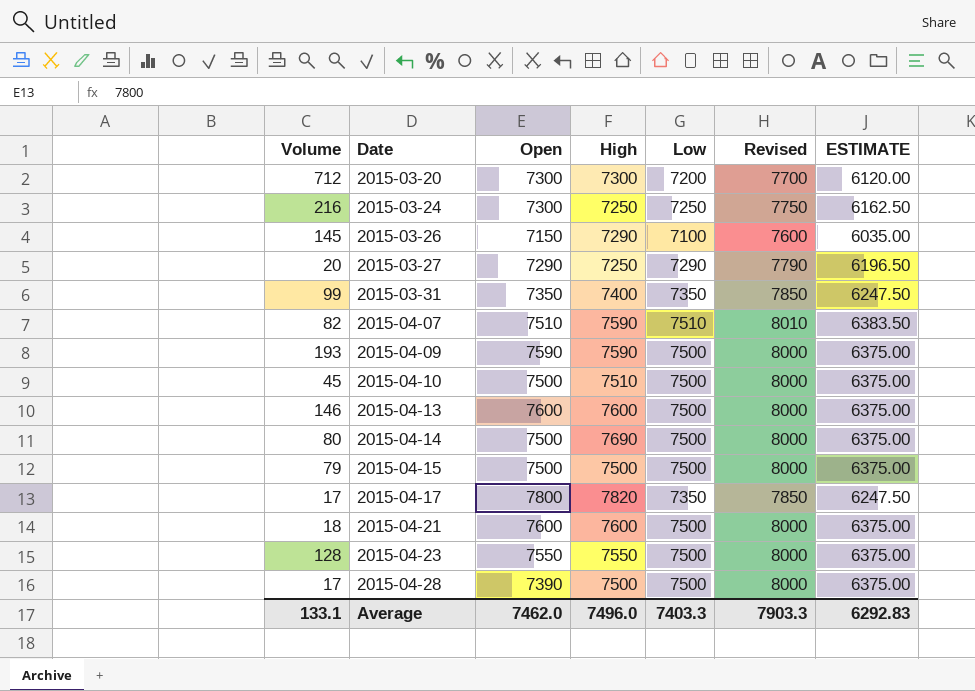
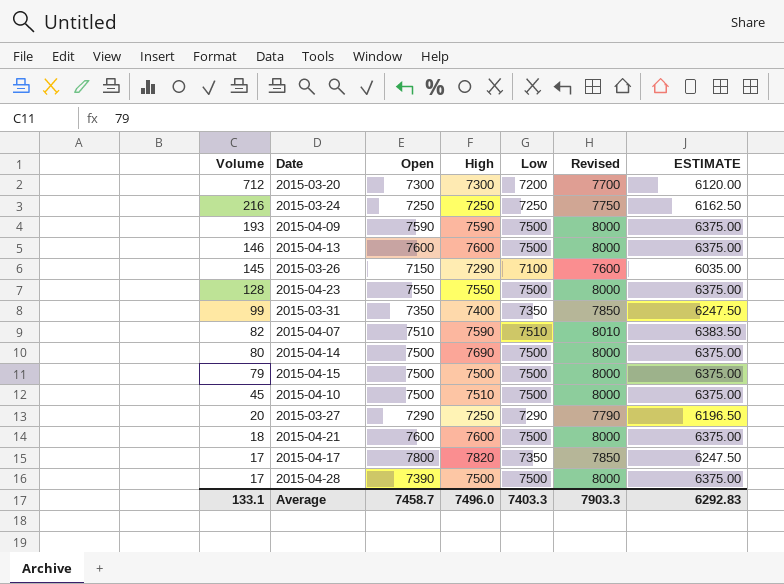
row order: Date ascending -> Volume descending
2015-03-24 | Open: 7300 -> 7250
Average | Open: 7462.0 -> 7458.7

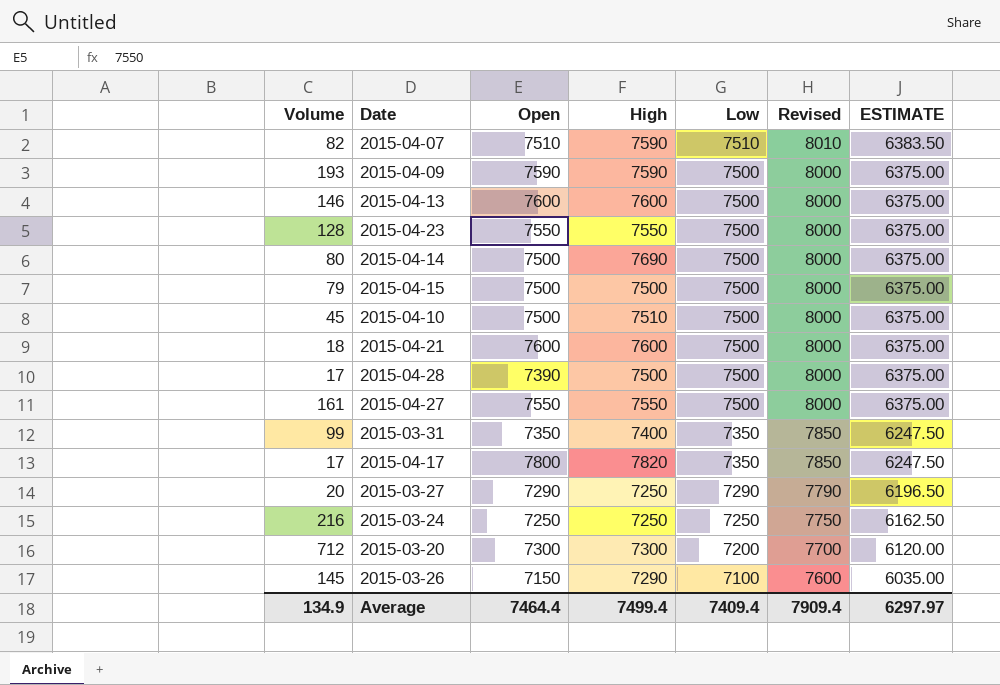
row order: Volume descending -> Low descending
row 2015-04-27: none -> 161 | 7550 | 7550 | 7500 | 8000 | 6375.00
Average | Volume: 133.1 -> 134.9
Average | Open: 7458.7 -> 7464.4
Average | High: 7496.0 -> 7499.4
Average | Low: 7403.3 -> 7409.4
Average | Revised: 7903.3 -> 7909.4
Average | ESTIMATE: 6292.83 -> 6297.97

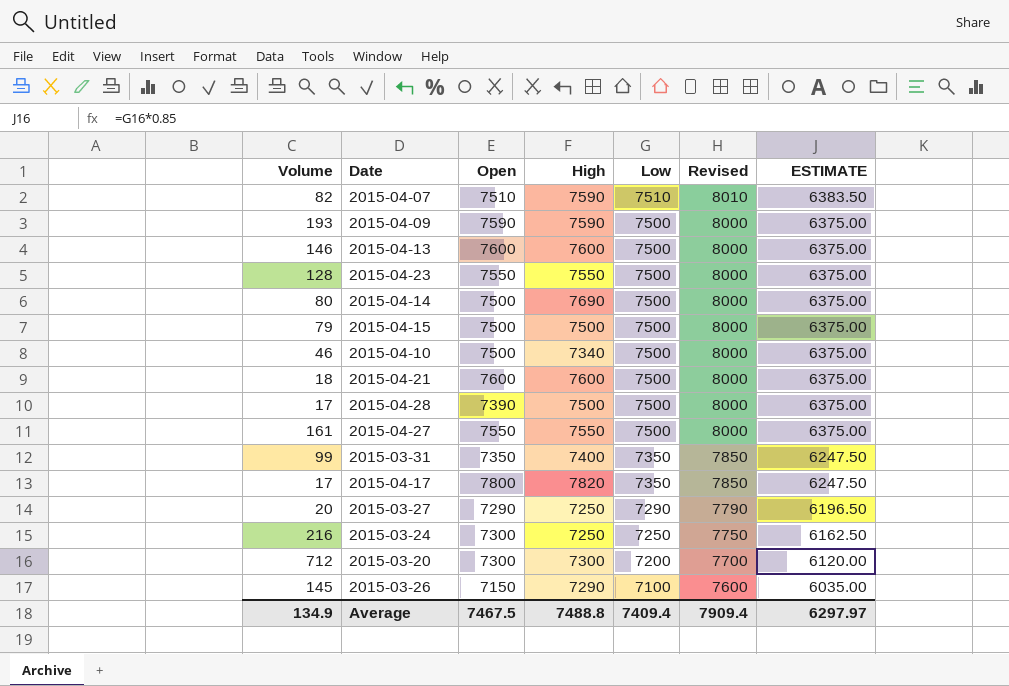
2015-04-10 | Volume: 45 -> 46
2015-04-10 | High: 7510 -> 7340
2015-03-24 | Open: 7250 -> 7300
Average | Open: 7464.4 -> 7467.5
Average | High: 7499.4 -> 7488.8

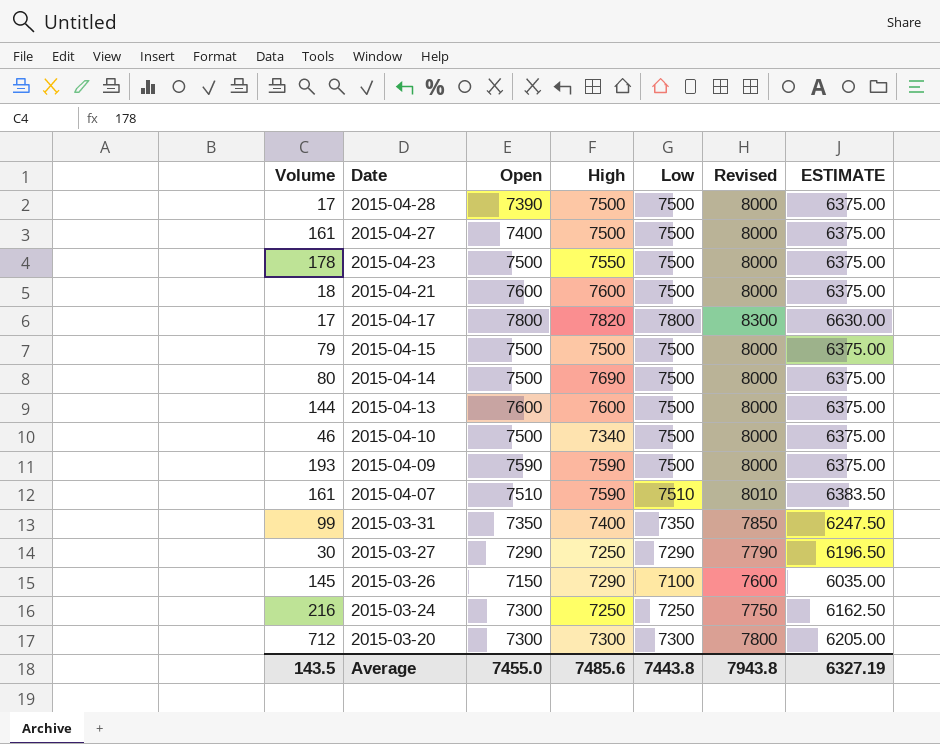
row order: Low descending -> Date descending
2015-04-27 | Open: 7550 -> 7400
2015-04-27 | High: 7550 -> 7500
2015-04-23 | Volume: 128 -> 178
2015-04-23 | Open: 7550 -> 7500
2015-04-17 | Low: 7350 -> 7800
2015-04-17 | Revised: 7850 -> 8300
2015-04-17 | ESTIMATE: 6247.50 -> 6630.00
2015-04-13 | Volume: 146 -> 144
2015-04-07 | Volume: 82 -> 161
2015-03-27 | Volume: 20 -> 30
2015-03-20 | Low: 7200 -> 7300
2015-03-20 | Revised: 7700 -> 7800
2015-03-20 | ESTIMATE: 6120.00 -> 6205.00
Average | Volume: 134.9 -> 143.5
Average | Open: 7467.5 -> 7455.0
Average | High: 7488.8 -> 7485.6
Average | Low: 7409.4 -> 7443.8
Average | Revised: 7909.4 -> 7943.8
Average | ESTIMATE: 6297.97 -> 6327.19

